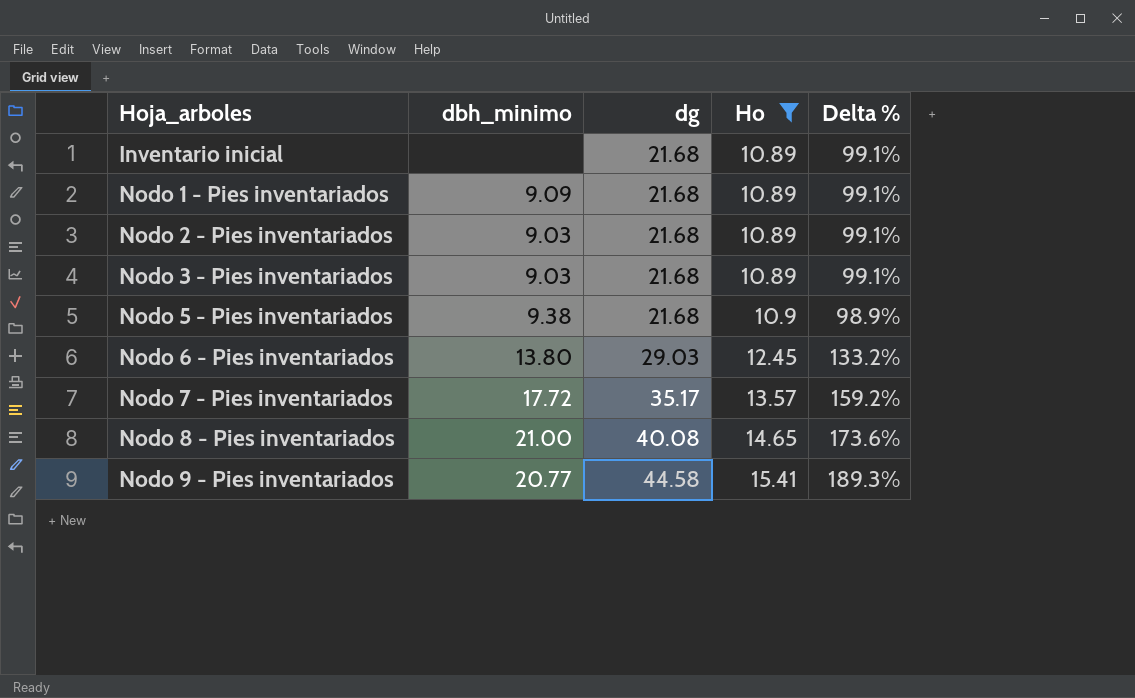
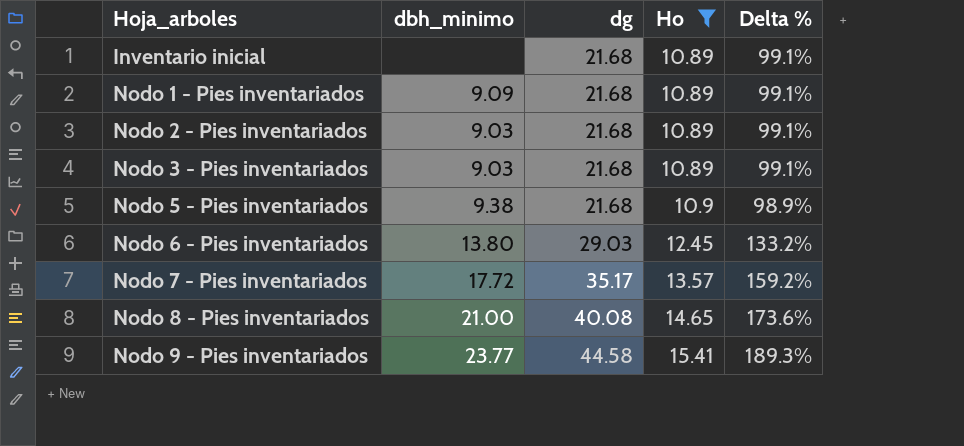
Nodo 9 - Pies inventariados | dbh_minimo: 20.77 -> 23.77

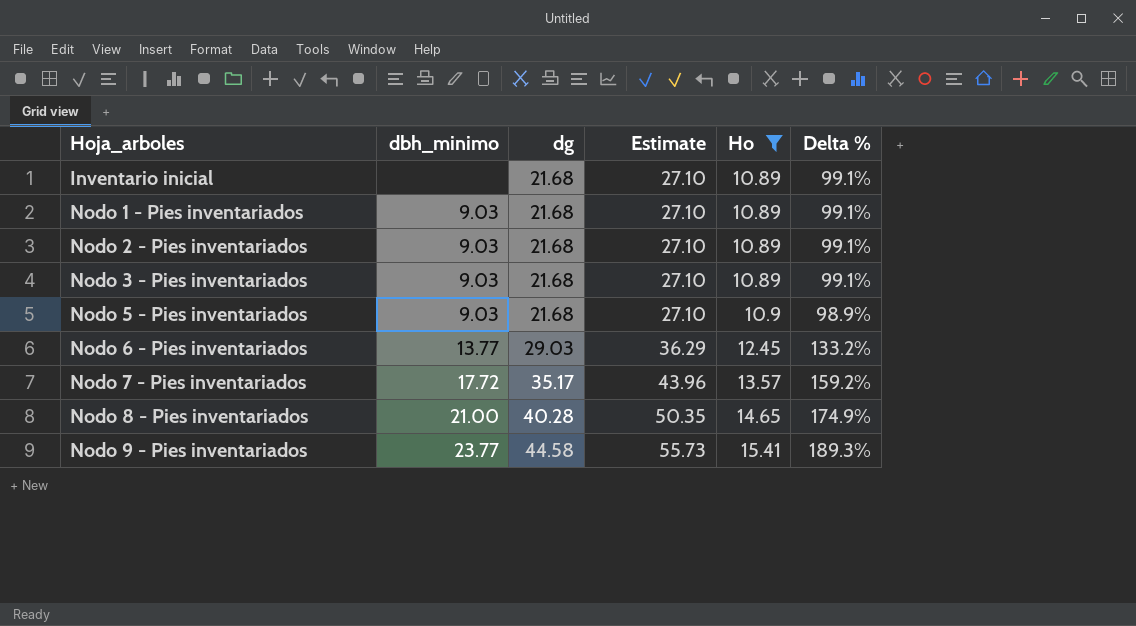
column Estimate | formula: none -> [dg] * 1.25
Nodo 1 - Pies inventariados | dbh_minimo: 9.09 -> 9.03
Nodo 5 - Pies inventariados | dbh_minimo: 9.38 -> 9.03
Nodo 6 - Pies inventariados | dbh_minimo: 13.80 -> 13.77
Nodo 8 - Pies inventariados | dg: 40.08 -> 40.28
Nodo 8 - Pies inventariados | Delta %: 173.6% -> 174.9%

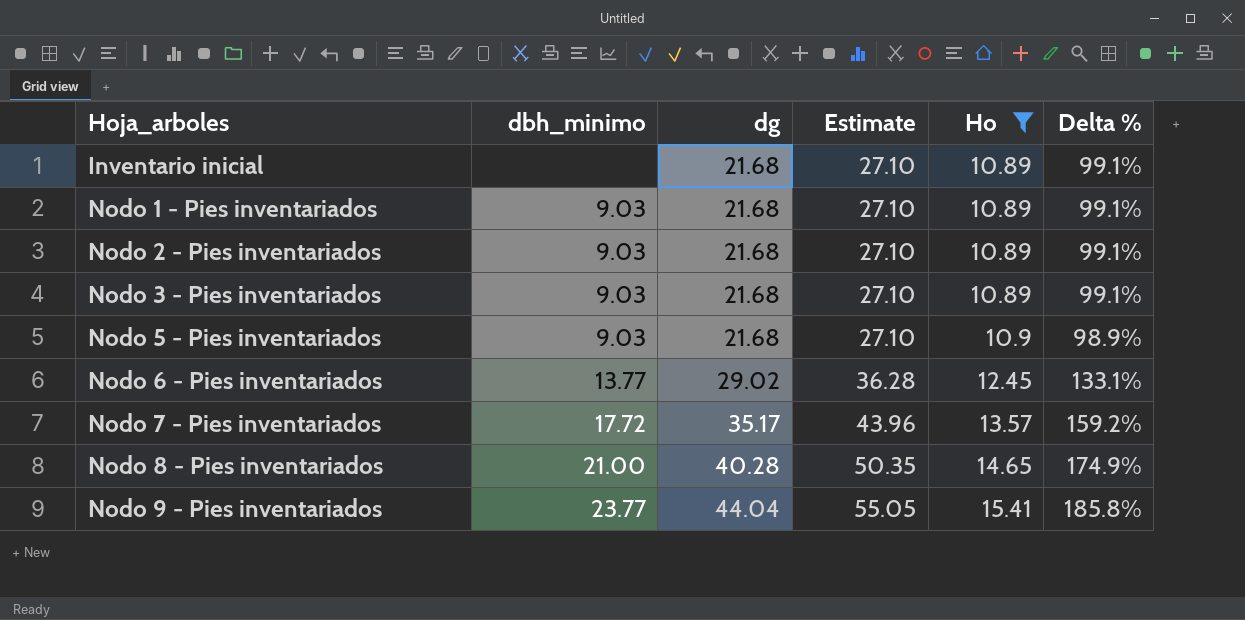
Nodo 6 - Pies inventariados | dg: 29.03 -> 29.02
Nodo 6 - Pies inventariados | Estimate: 36.29 -> 36.28
Nodo 6 - Pies inventariados | Delta %: 133.2% -> 133.1%
Nodo 9 - Pies inventariados | dg: 44.58 -> 44.04
Nodo 9 - Pies inventariados | Estimate: 55.73 -> 55.05
Nodo 9 - Pies inventariados | Delta %: 189.3% -> 185.8%

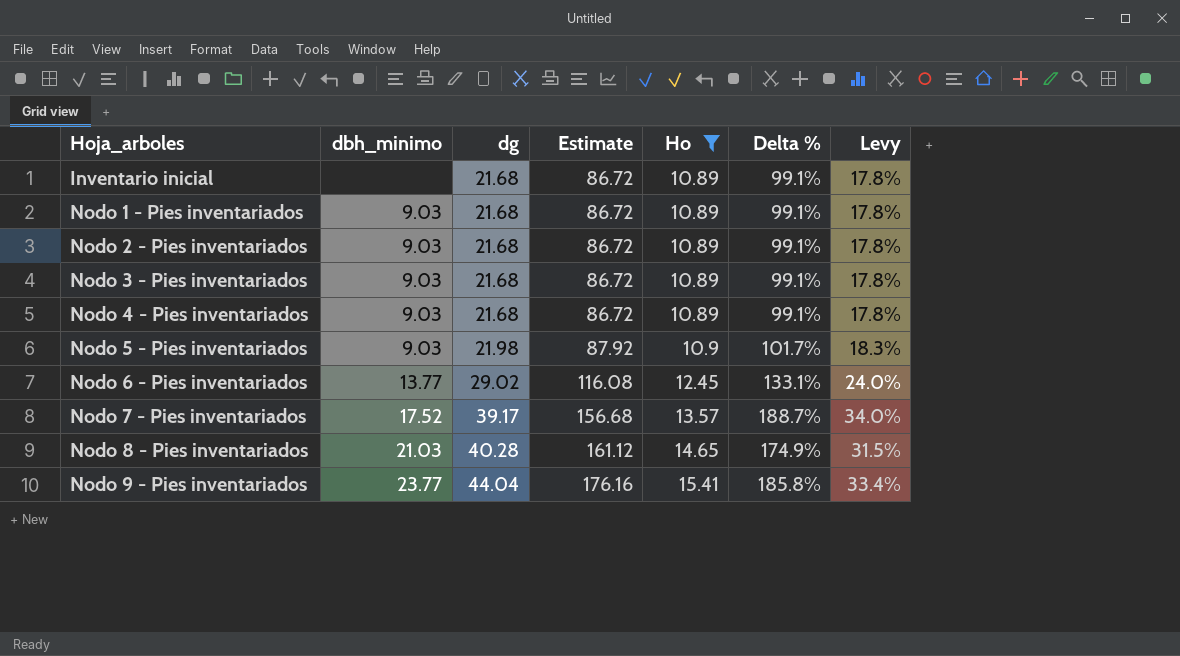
column Estimate | formula: [dg] * 1.25 -> [dg] * 4
column Levy | formula: none -> [Delta %] * 0.18
row Nodo 4 - Pies inventariados: none -> 9.03 | 21.68 | 86.72 | 10.89 | 99.1% | 17.8%
Nodo 5 - Pies inventariados | dg: 21.68 -> 21.98
Nodo 5 - Pies inventariados | Delta %: 98.9% -> 101.7%
Nodo 7 - Pies inventariados | dbh_minimo: 17.72 -> 17.52
Nodo 7 - Pies inventariados | dg: 35.17 -> 39.17
Nodo 7 - Pies inventariados | Delta %: 159.2% -> 188.7%
Nodo 8 - Pies inventariados | dbh_minimo: 21.00 -> 21.03

